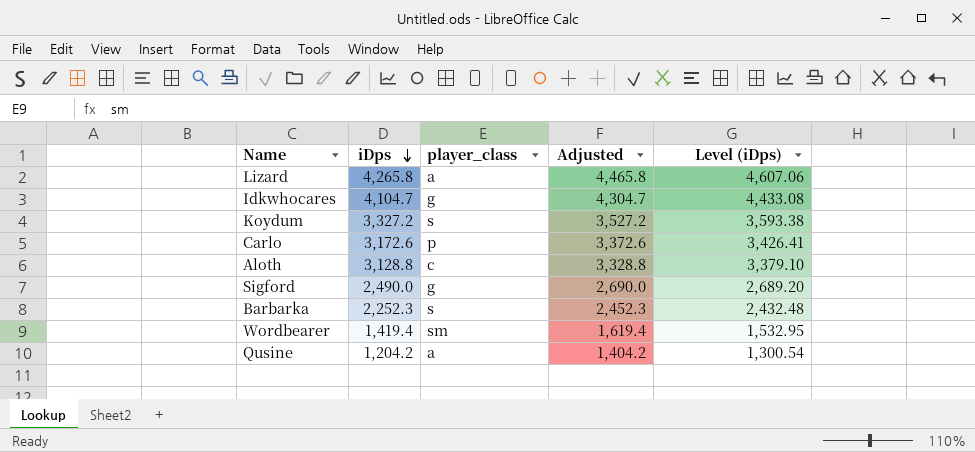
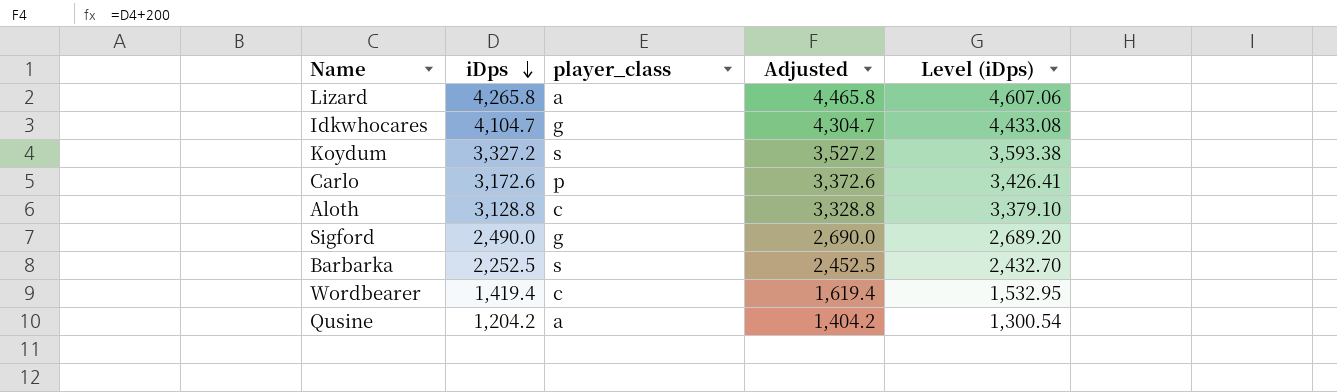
Barbarka | iDps: 2,252.3 -> 2,252.5
Barbarka | Adjusted: 2,452.3 -> 2,452.5
Barbarka | Level (iDps): 2,432.48 -> 2,432.70
Wordbearer | player_class: sm -> c

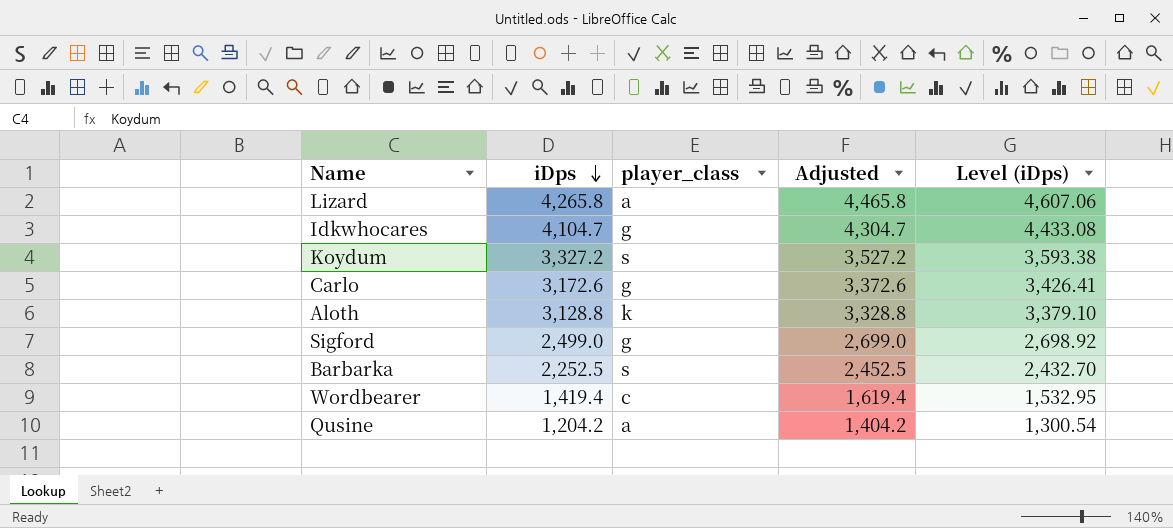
Carlo | player_class: p -> g
Aloth | player_class: c -> k
Sigford | iDps: 2,490.0 -> 2,499.0
Sigford | Adjusted: 2,690.0 -> 2,699.0
Sigford | Level (iDps): 2,689.20 -> 2,698.92

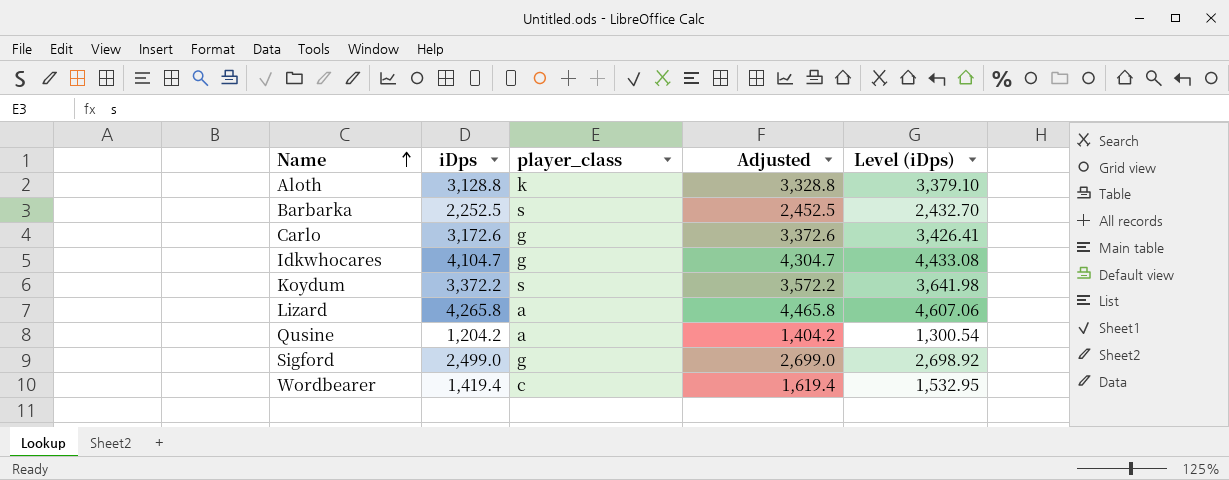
row order: iDps descending -> Name ascending
Koydum | iDps: 3,327.2 -> 3,372.2
Koydum | Adjusted: 3,527.2 -> 3,572.2
Koydum | Level (iDps): 3,593.38 -> 3,641.98

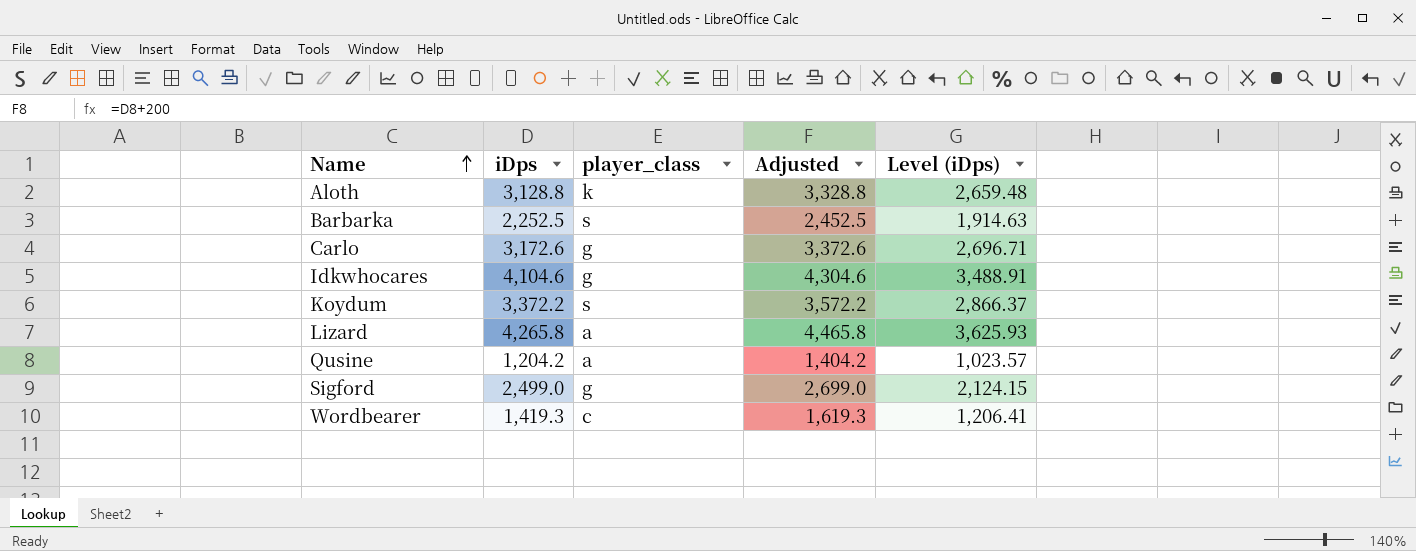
column Level (iDps) | formula: [iDps] * 1.08 -> [iDps] * 0.85
Idkwhocares | iDps: 4,104.7 -> 4,104.6
Idkwhocares | Adjusted: 4,304.7 -> 4,304.6
Wordbearer | iDps: 1,419.4 -> 1,419.3
Wordbearer | Adjusted: 1,619.4 -> 1,619.3

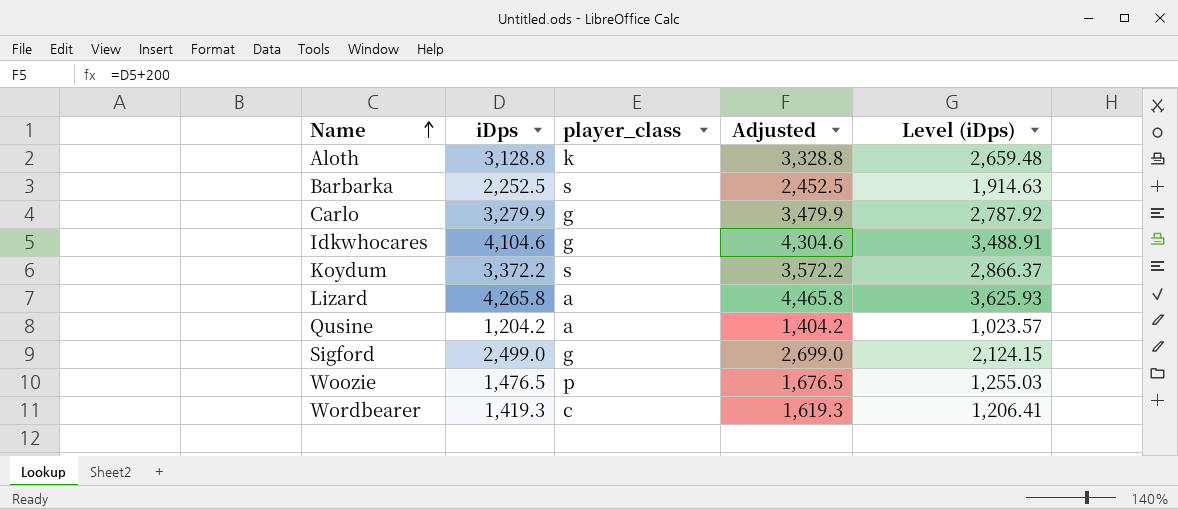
Carlo | iDps: 3,172.6 -> 3,279.9
Carlo | Adjusted: 3,372.6 -> 3,479.9
Carlo | Level (iDps): 2,696.71 -> 2,787.92
row Woozie: none -> 1,476.5 | p | 1,676.5 | 1,255.03

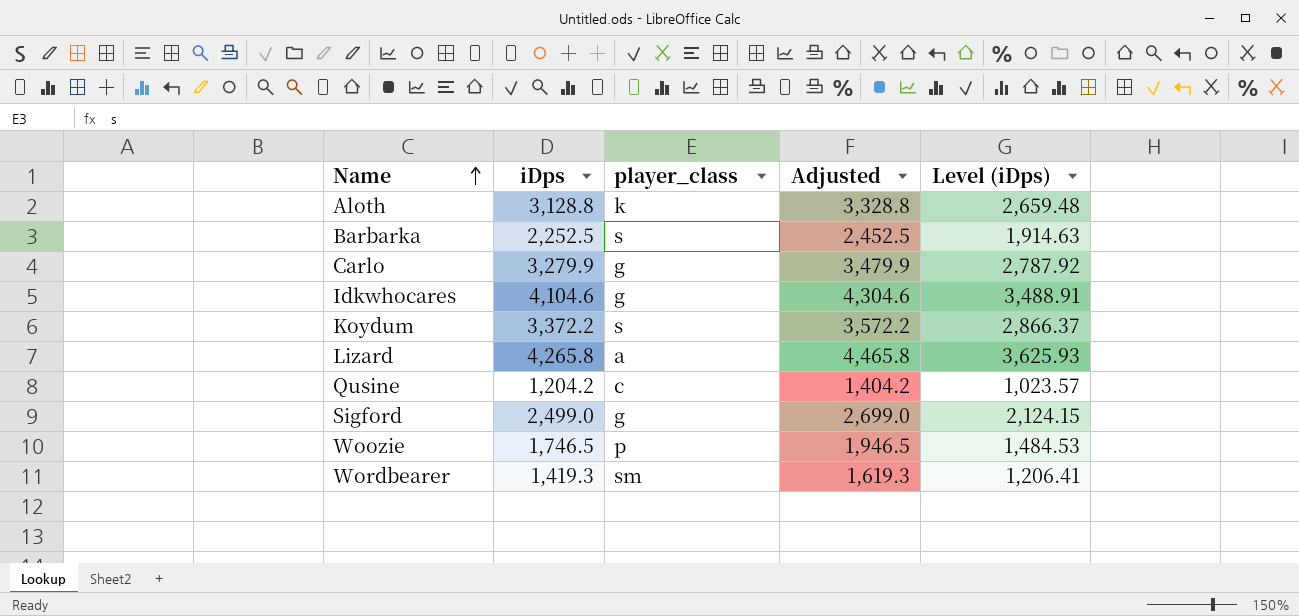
Qusine | player_class: a -> c
Woozie | iDps: 1,476.5 -> 1,746.5
Woozie | Adjusted: 1,676.5 -> 1,946.5
Woozie | Level (iDps): 1,255.03 -> 1,484.53
Wordbearer | player_class: c -> sm

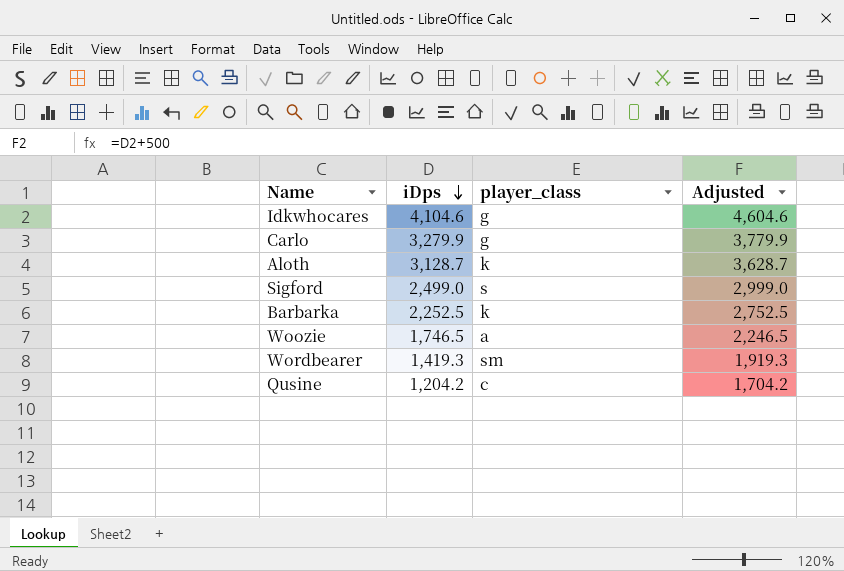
row order: Name ascending -> iDps descending
column Level (iDps) | formula: [iDps] * 0.85 -> none
column Adjusted | formula: [iDps] + 200 -> [iDps] + 500
row Koydum: 3,372.2 | s | 3,572.2 | 2,866.37 -> none
row Lizard: 4,265.8 | a | 4,465.8 | 3,625.93 -> none
Aloth | iDps: 3,128.8 -> 3,128.7
Sigford | player_class: g -> s
Barbarka | player_class: s -> k
Woozie | player_class: p -> a

